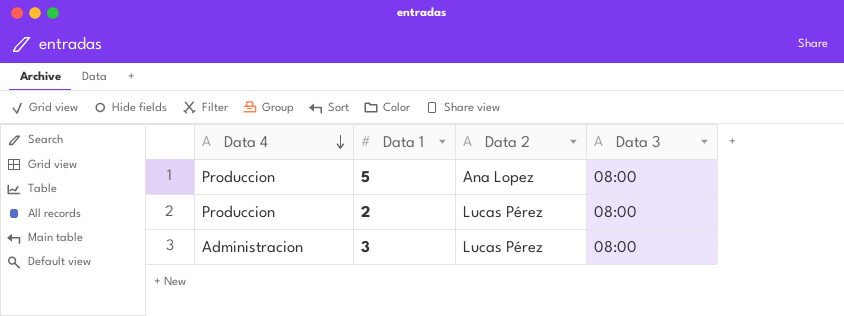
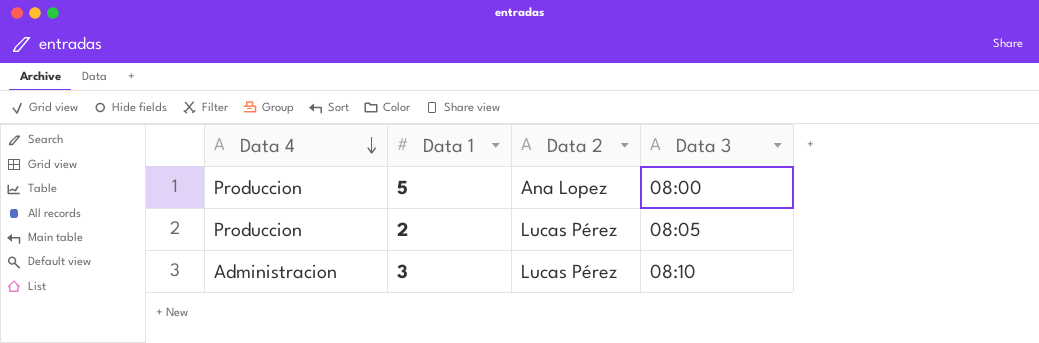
2 | Data 3: 08:00 -> 08:05
3 | Data 3: 08:00 -> 08:10

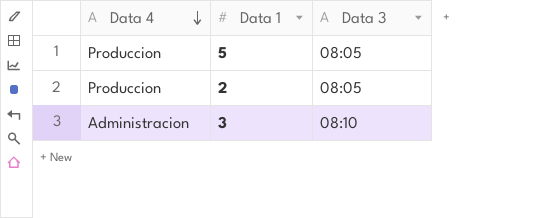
column Data 2 | position: 3 -> none
5 | Data 3: 08:00 -> 08:05

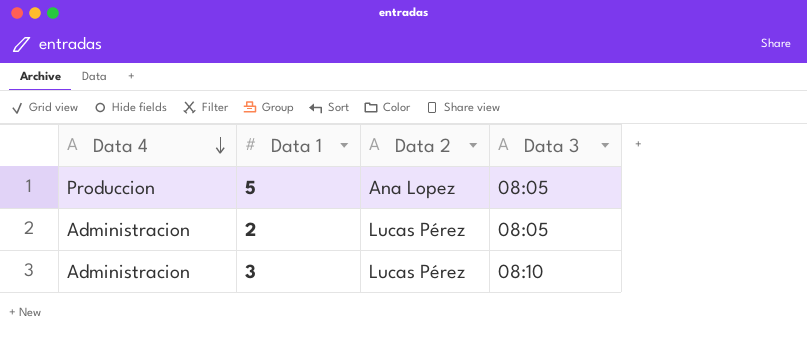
column Data 2 | position: none -> 3
2 | Data 4: Produccion -> Administracion

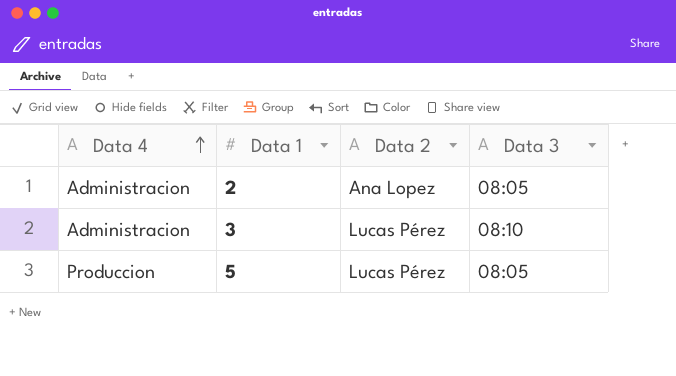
row order: Data 4 descending -> Data 4 ascending
2 | Data 2: Lucas Pérez -> Ana Lopez
5 | Data 2: Ana Lopez -> Lucas Pérez

